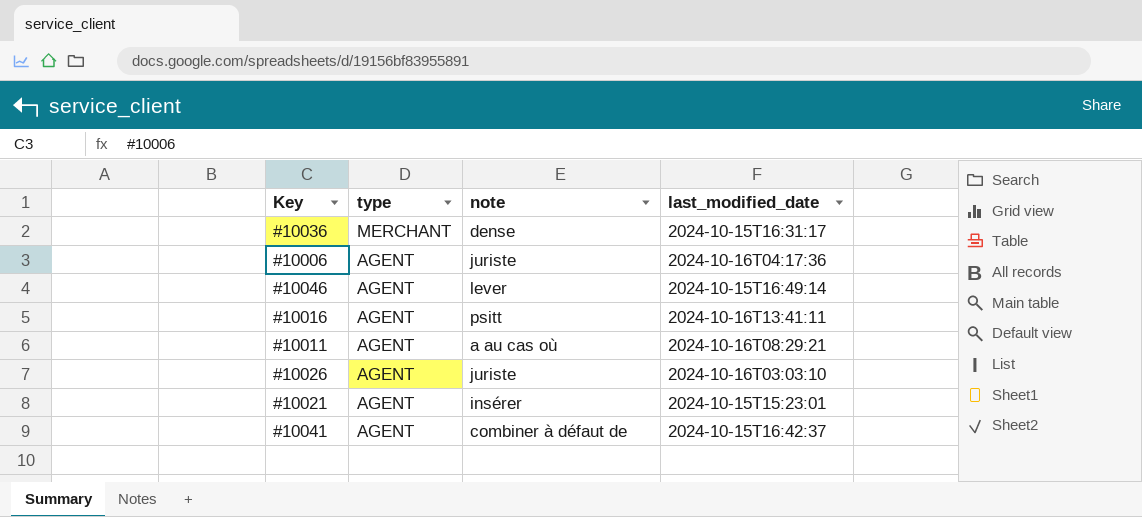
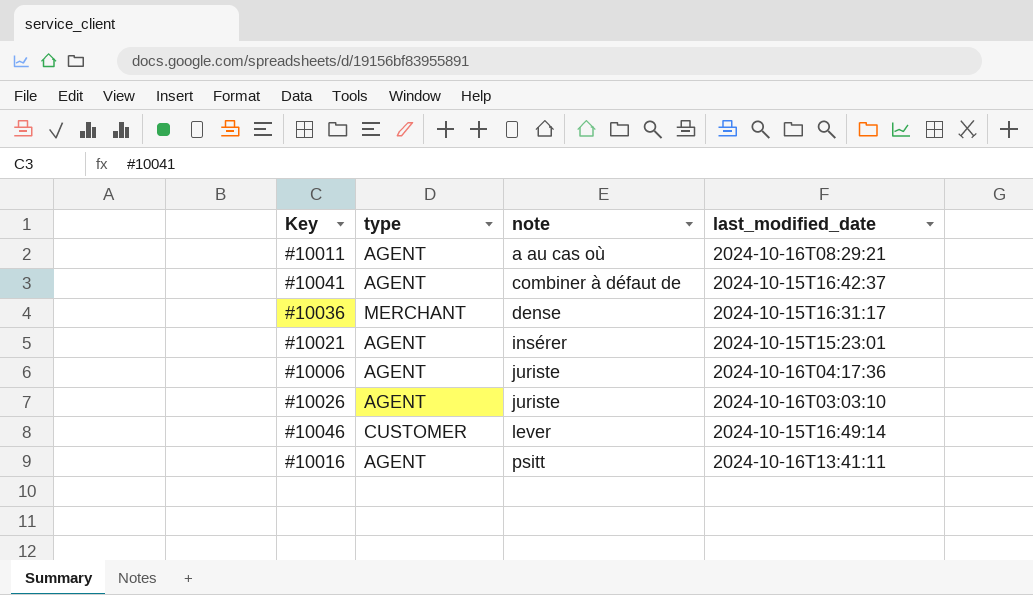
row order: type descending -> note ascending
#10046 | type: AGENT -> CUSTOMER

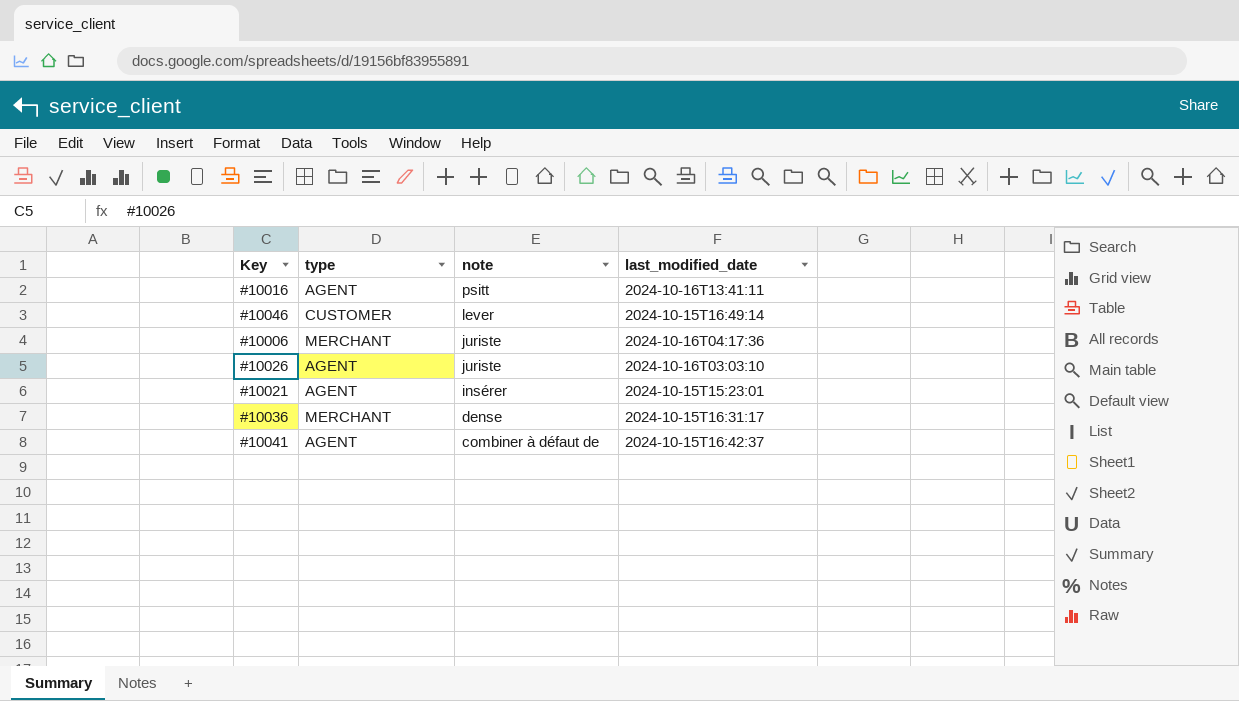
row order: note ascending -> note descending
row #10011: AGENT | a au cas où | 2024-10-16T08:29:21 -> none
#10006 | type: AGENT -> MERCHANT

